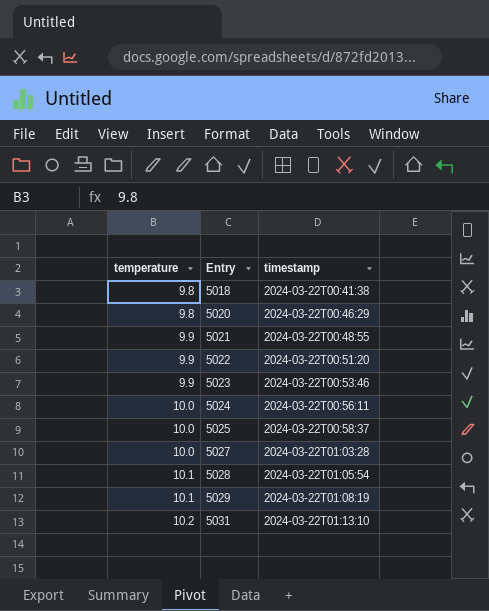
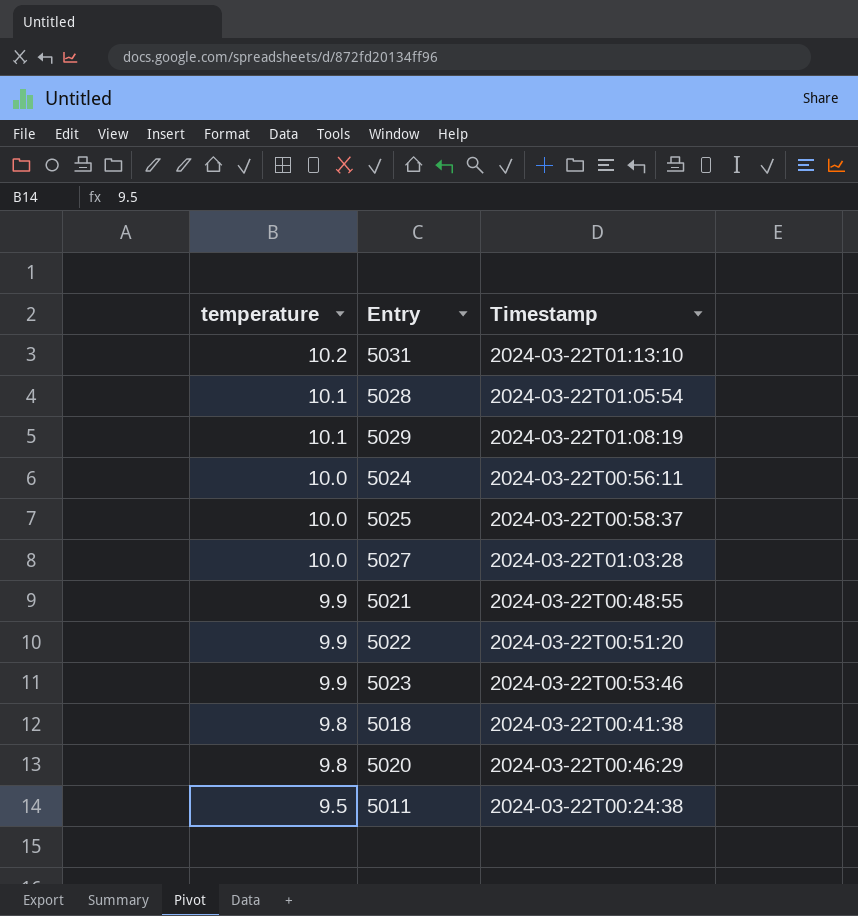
row order: temperature ascending -> temperature descending
column name: timestamp -> Timestamp
row 5011: none -> 9.5 | 2024-03-22T00:24:38

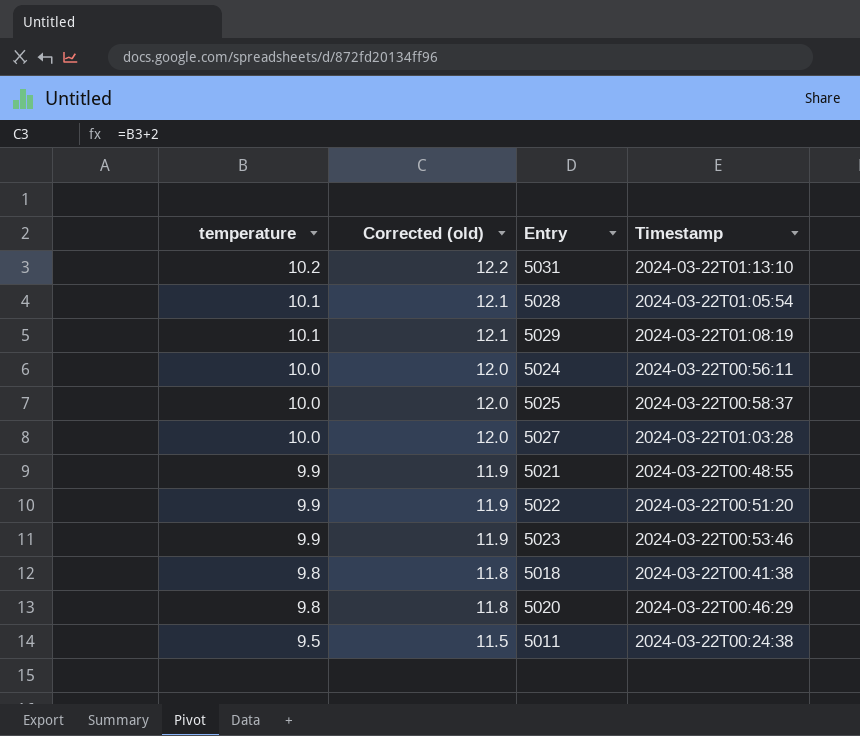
column Corrected (old) | formula: none -> [temperature] + 2

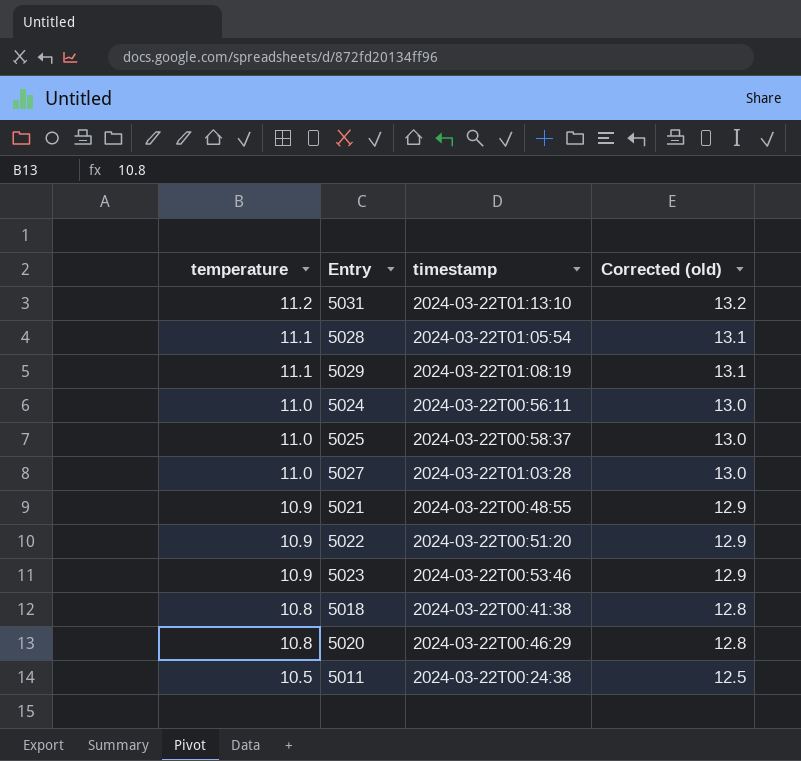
column name: Timestamp -> timestamp
column Corrected (old) | position: 2 -> 4
5031 | temperature: 10.2 -> 11.2
5031 | Corrected (old): 12.2 -> 13.2
5028 | temperature: 10.1 -> 11.1
5028 | Corrected (old): 12.1 -> 13.1
5029 | temperature: 10.1 -> 11.1
5029 | Corrected (old): 12.1 -> 13.1
5024 | temperature: 10.0 -> 11.0
5024 | Corrected (old): 12.0 -> 13.0
5025 | temperature: 10.0 -> 11.0
5025 | Corrected (old): 12.0 -> 13.0
5027 | temperature: 10.0 -> 11.0
5027 | Corrected (old): 12.0 -> 13.0
5021 | temperature: 9.9 -> 10.9
5021 | Corrected (old): 11.9 -> 12.9
5022 | temperature: 9.9 -> 10.9
5022 | Corrected (old): 11.9 -> 12.9
5023 | temperature: 9.9 -> 10.9
5023 | Corrected (old): 11.9 -> 12.9
5018 | temperature: 9.8 -> 10.8
5018 | Corrected (old): 11.8 -> 12.8
5020 | temperature: 9.8 -> 10.8
5020 | Corrected (old): 11.8 -> 12.8
5011 | temperature: 9.5 -> 10.5
5011 | Corrected (old): 11.5 -> 12.5

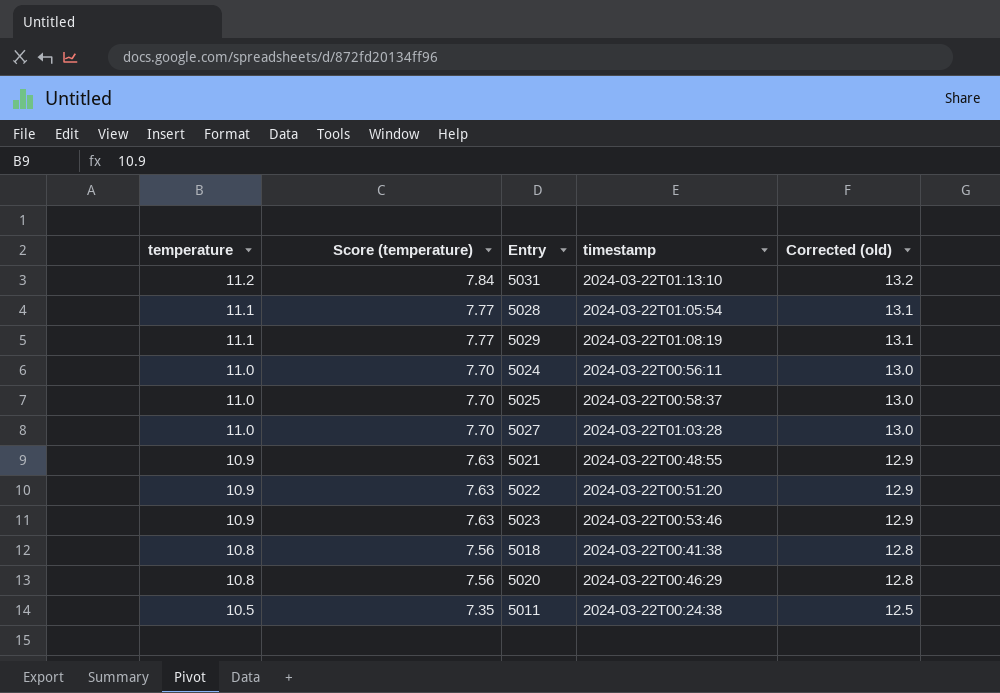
column Score (temperature) | formula: none -> [temperature] * 0.7

